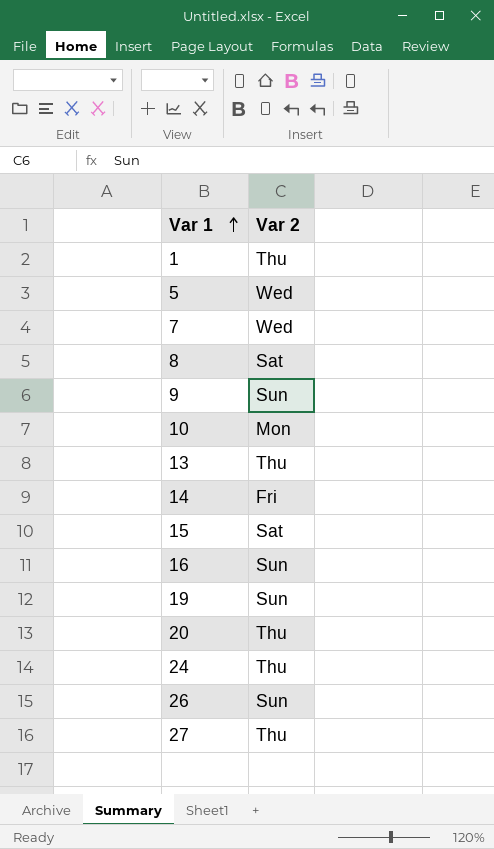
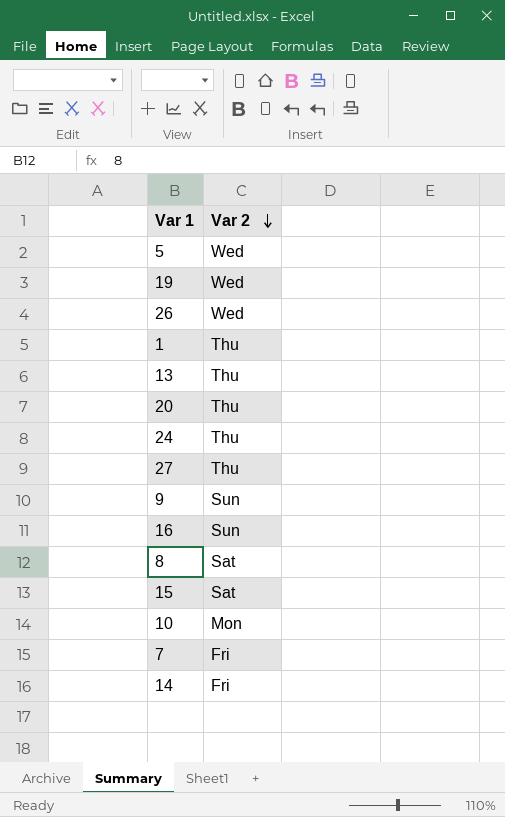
row order: Var 1 ascending -> Var 2 descending
19 | Var 2: Sun -> Wed
26 | Var 2: Sun -> Wed
7 | Var 2: Wed -> Fri

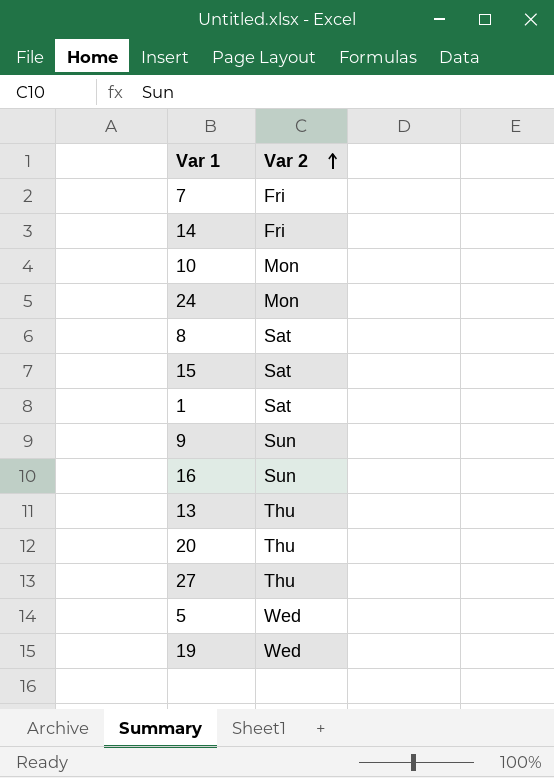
row order: Var 2 descending -> Var 2 ascending
row 26: Wed -> none
24 | Var 2: Thu -> Mon
1 | Var 2: Thu -> Sat

